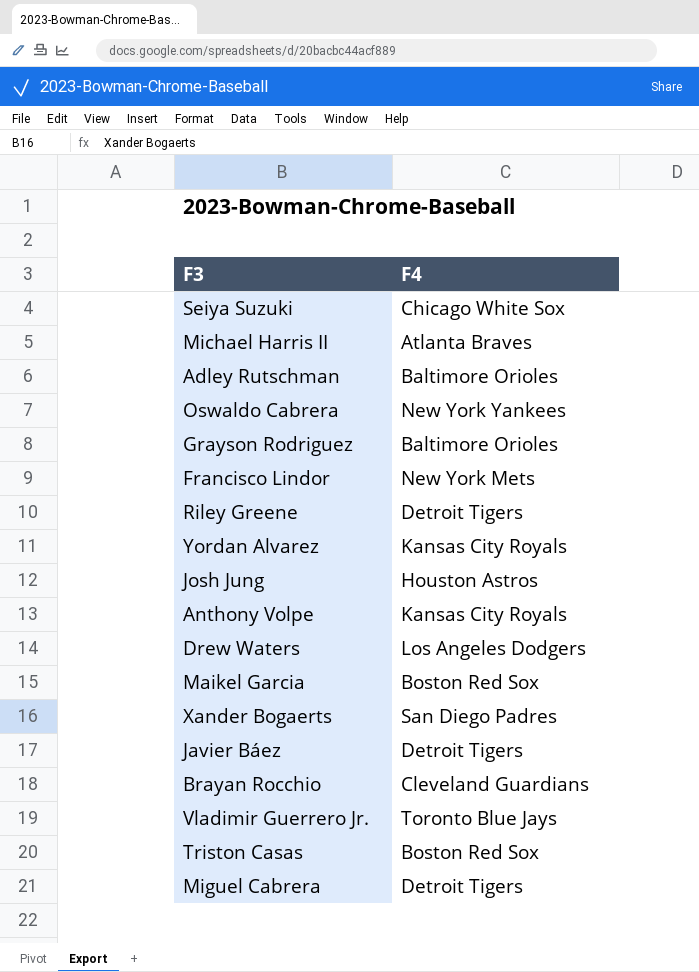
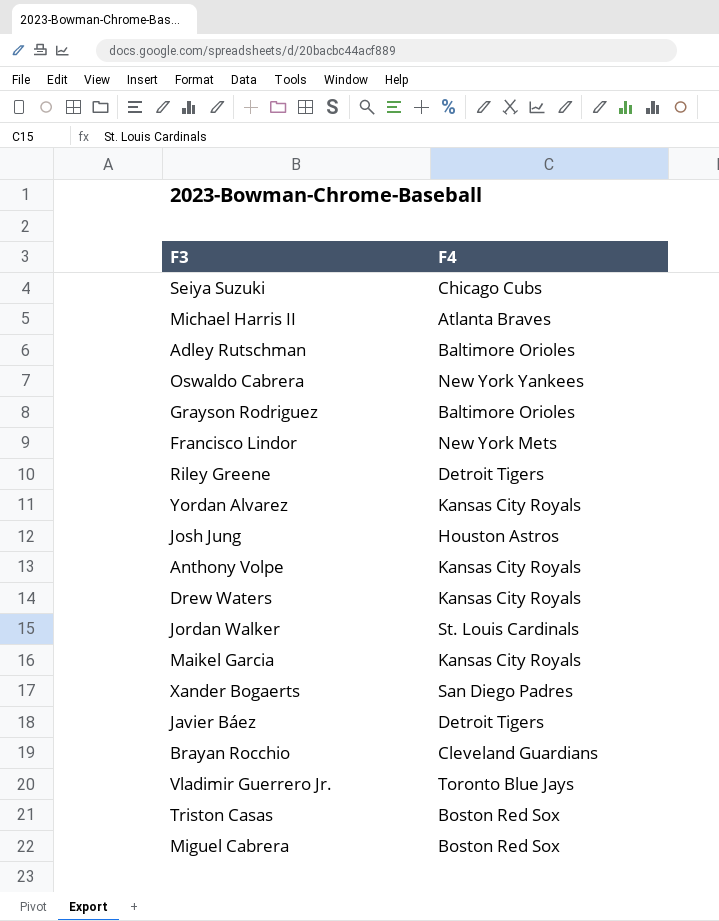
Seiya Suzuki | F4: Chicago White Sox -> Chicago Cubs
Drew Waters | F4: Los Angeles Dodgers -> Kansas City Royals
row Jordan Walker: none -> St. Louis Cardinals
Maikel Garcia | F4: Boston Red Sox -> Kansas City Royals
Miguel Cabrera | F4: Detroit Tigers -> Boston Red Sox

